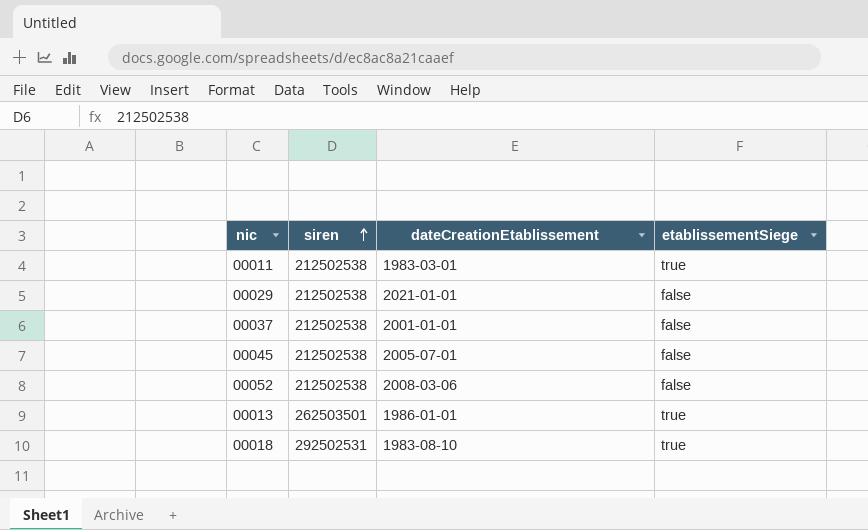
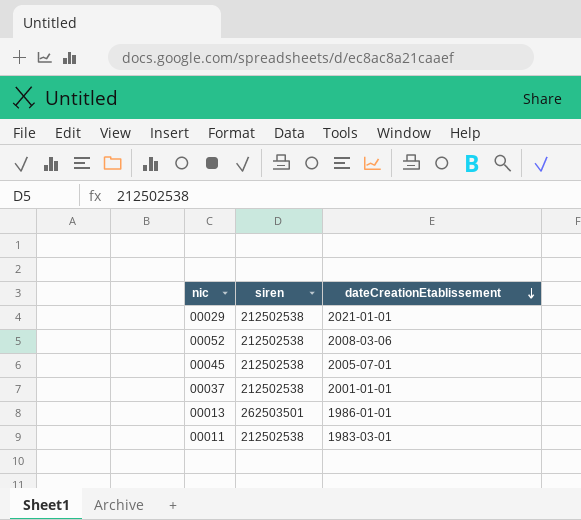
row order: siren ascending -> dateCreationEtablissement descending
column etablissementSiege | position: 4 -> none
row 00018: 292502531 | 1983-08-10 | true -> none

